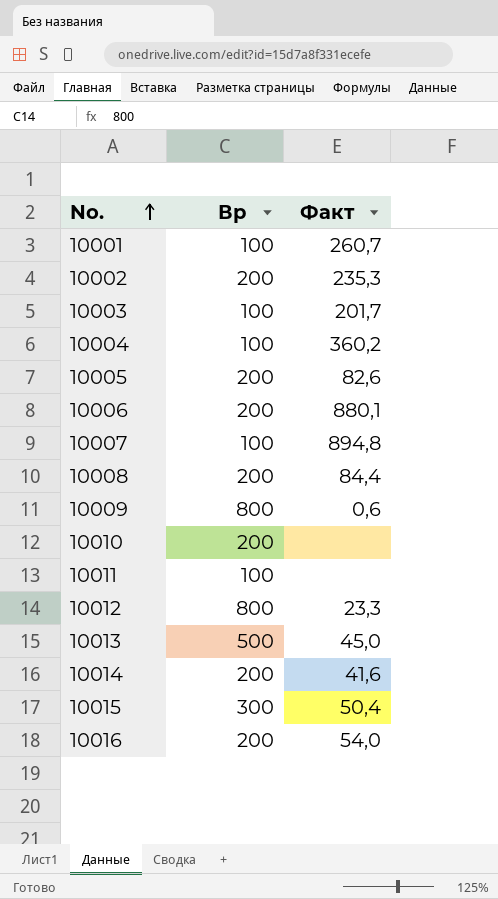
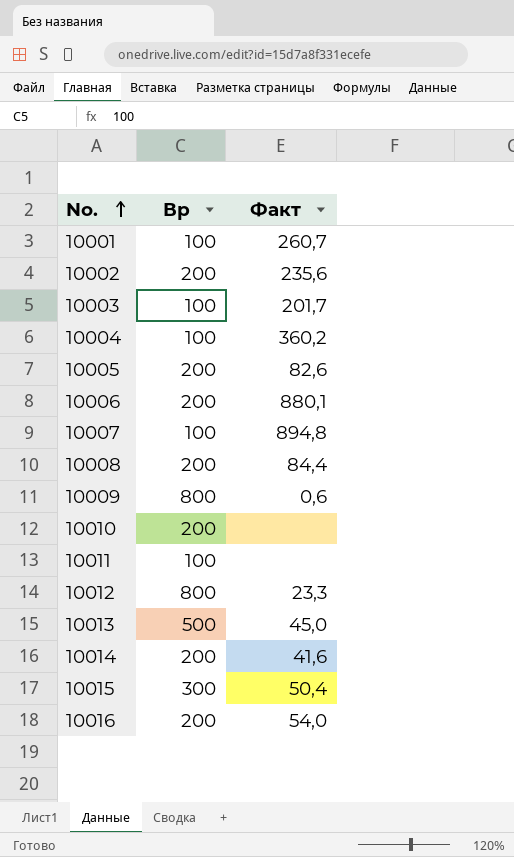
10002 | Факт: 235,3 -> 235,6

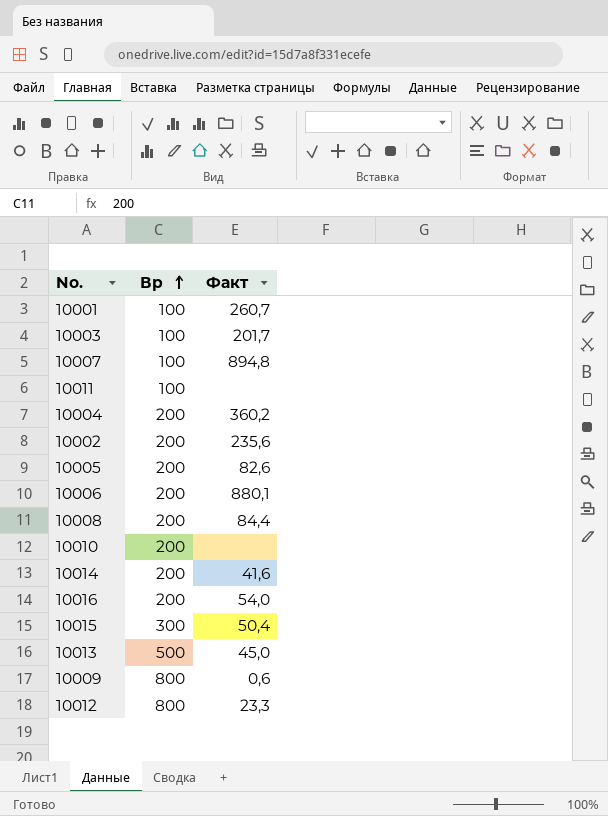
row order: No. ascending -> Вр ascending
10004 | Вр: 100 -> 200

